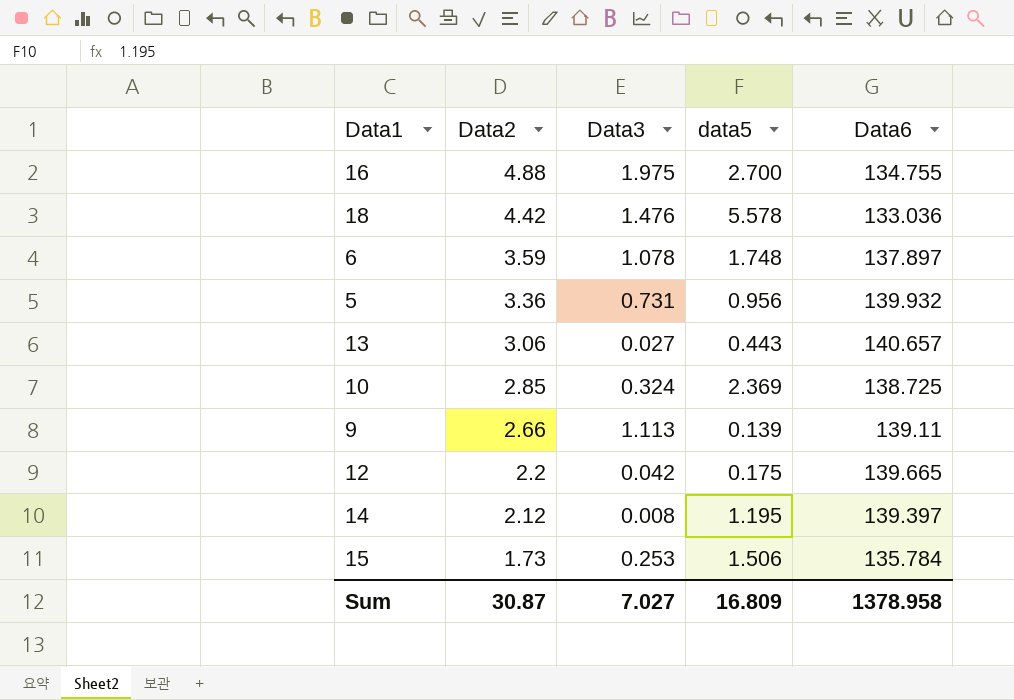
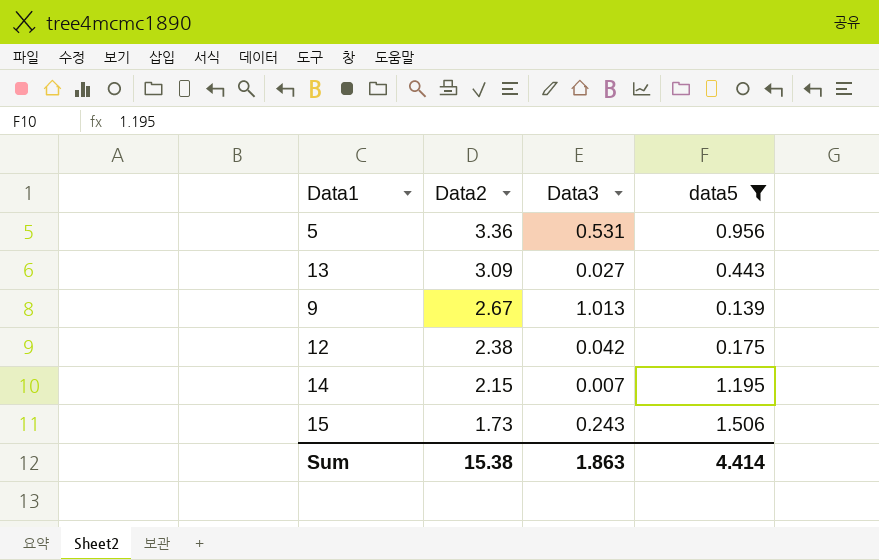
filter: none -> data5 <= 1.506
column Data6 | position: 5 -> none
5 | Data3: 0.731 -> 0.531
13 | Data2: 3.06 -> 3.09
9 | Data2: 2.66 -> 2.67
9 | Data3: 1.113 -> 1.013
12 | Data2: 2.2 -> 2.38
14 | Data2: 2.12 -> 2.15
14 | Data3: 0.008 -> 0.007
15 | Data3: 0.253 -> 0.243
Sum | Data2: 30.87 -> 15.38
Sum | Data3: 7.027 -> 1.863
Sum | data5: 16.809 -> 4.414

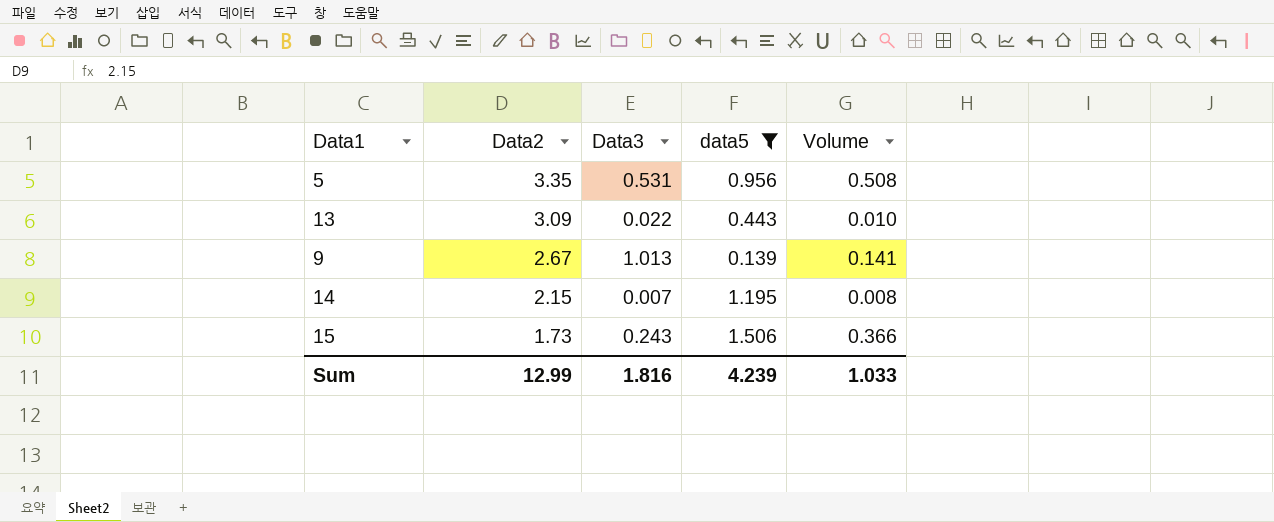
column Volume | formula: none -> [Data3] * [data5]
row 12: 2.38 | 0.042 | 0.175 -> none
5 | Data2: 3.36 -> 3.35
13 | Data3: 0.027 -> 0.022
Sum | Data2: 15.38 -> 12.99
Sum | Data3: 1.863 -> 1.816
Sum | data5: 4.414 -> 4.239

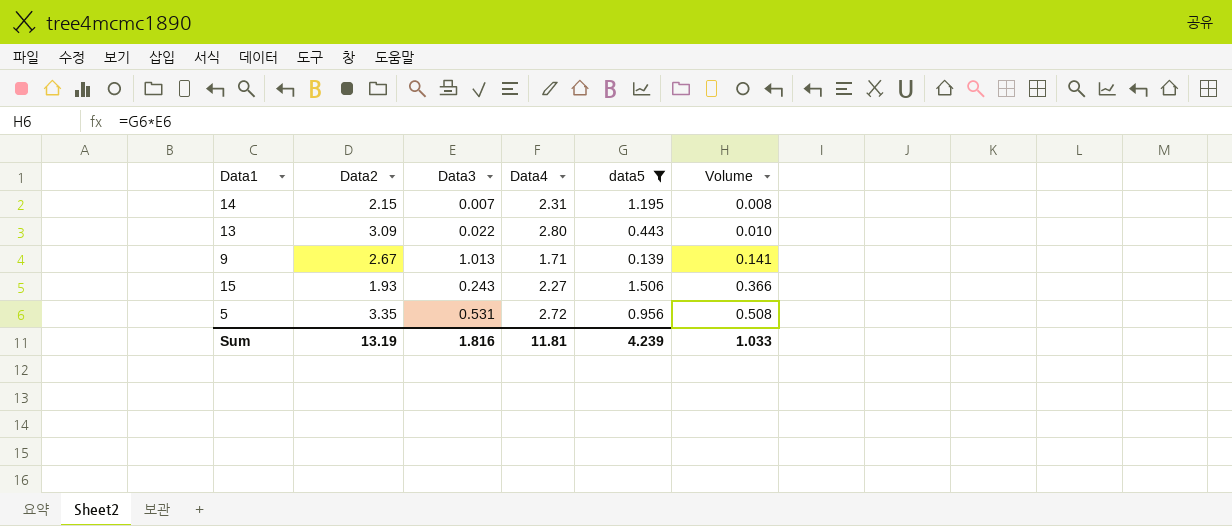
row order: Data2 descending -> Volume ascending
column Data4 | position: none -> 4
15 | Data2: 1.73 -> 1.93
Sum | Data2: 12.99 -> 13.19

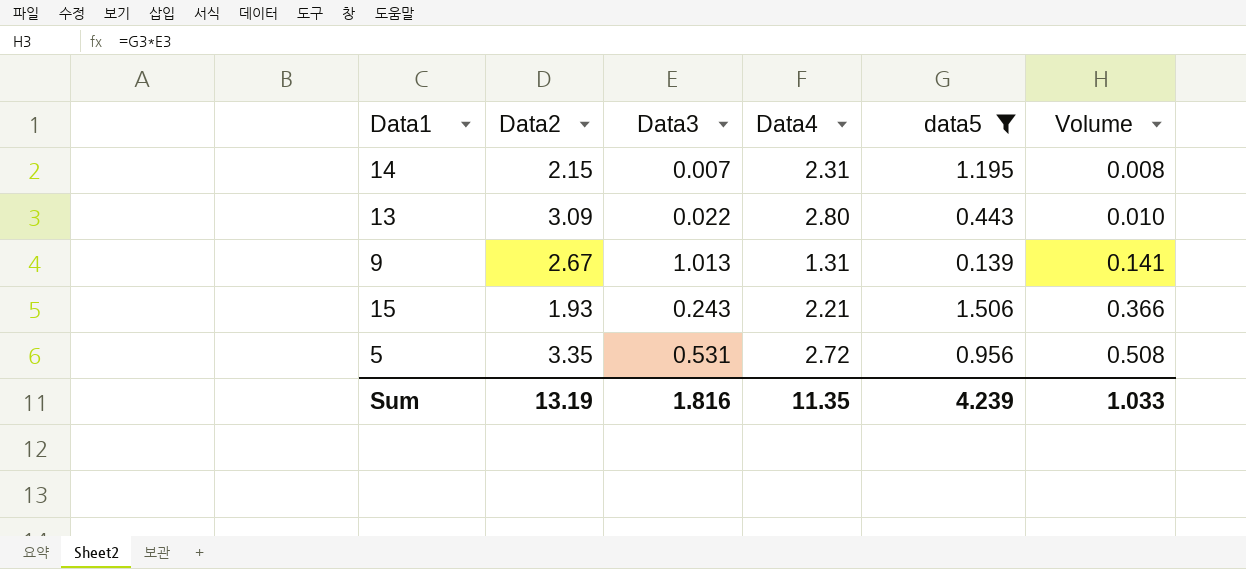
9 | Data4: 1.71 -> 1.31
15 | Data4: 2.27 -> 2.21
Sum | Data4: 11.81 -> 11.35

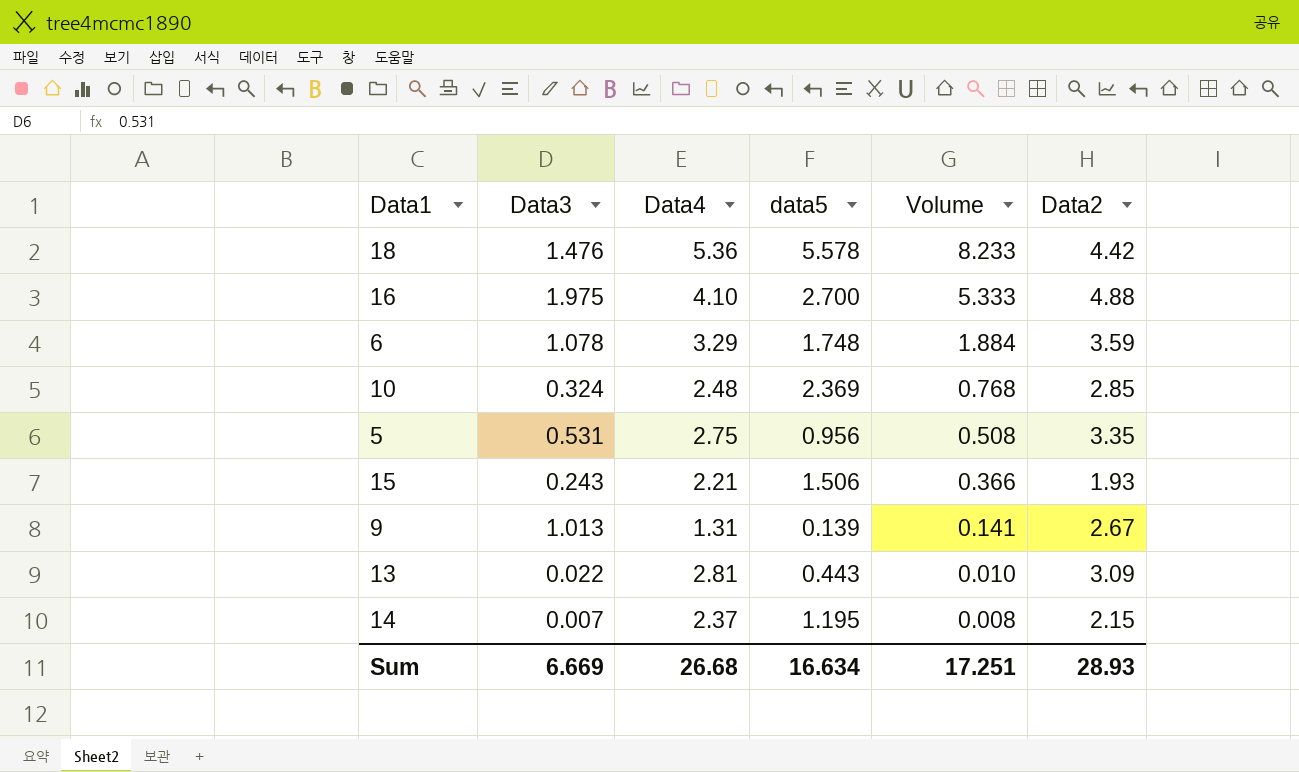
filter: data5 <= 1.506 -> none
row order: Volume ascending -> Volume descending
column Data2 | position: 2 -> 6
5 | Data4: 2.72 -> 2.75
13 | Data4: 2.80 -> 2.81
14 | Data4: 2.31 -> 2.37
Sum | Data3: 1.816 -> 6.669
Sum | Data4: 11.35 -> 26.68
Sum | data5: 4.239 -> 16.634
Sum | Volume: 1.033 -> 17.251
Sum | Data2: 13.19 -> 28.93

